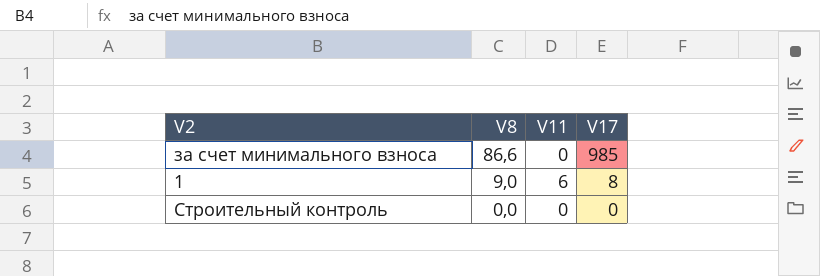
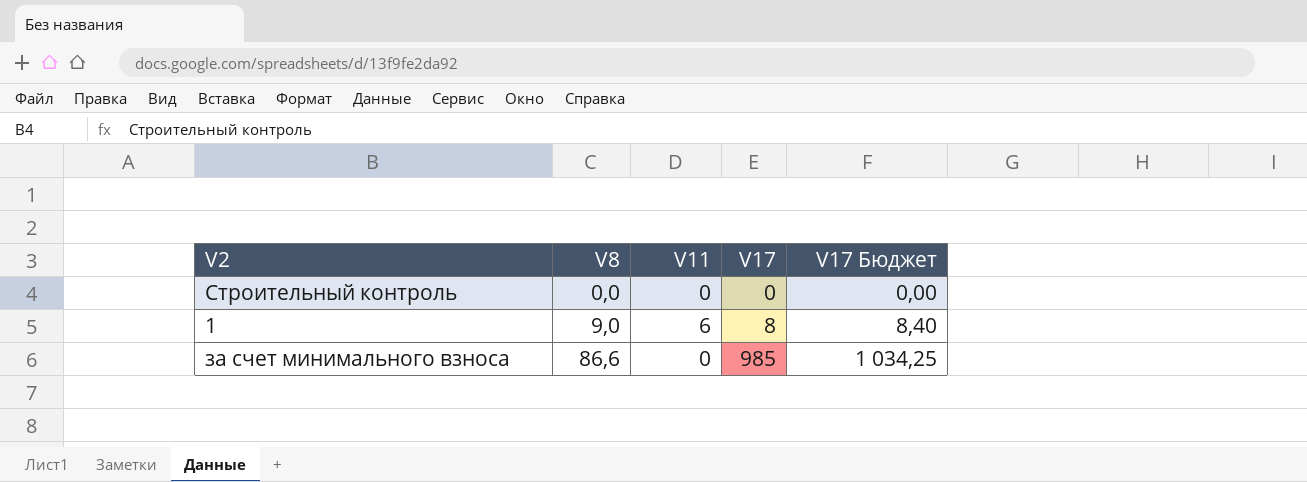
row order: V8 descending -> V8 ascending
column V17 Бюджет | formula: none -> [V17] * 1,05

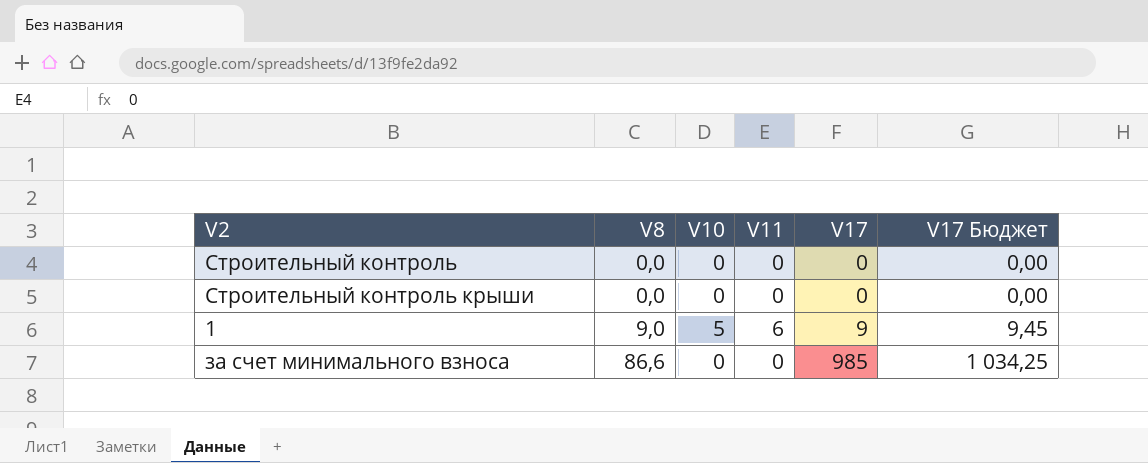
column V10 | position: none -> 3
row Строительный контроль крыши: none -> 0,0 | 0 | 0 | 0 | 0,00
1 | V17: 8 -> 9
1 | V17 Бюджет: 8,40 -> 9,45

